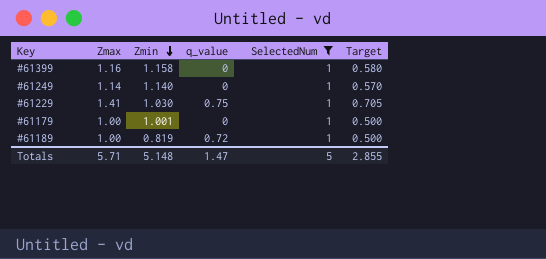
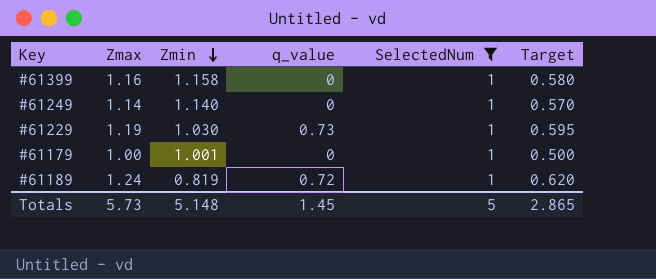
#61229 | Zmax: 1.41 -> 1.19
#61229 | q_value: 0.75 -> 0.73
#61229 | Target: 0.705 -> 0.595
#61189 | Zmax: 1.00 -> 1.24
#61189 | Target: 0.500 -> 0.620
Totals | Zmax: 5.71 -> 5.73
Totals | q_value: 1.47 -> 1.45
Totals | Target: 2.855 -> 2.865

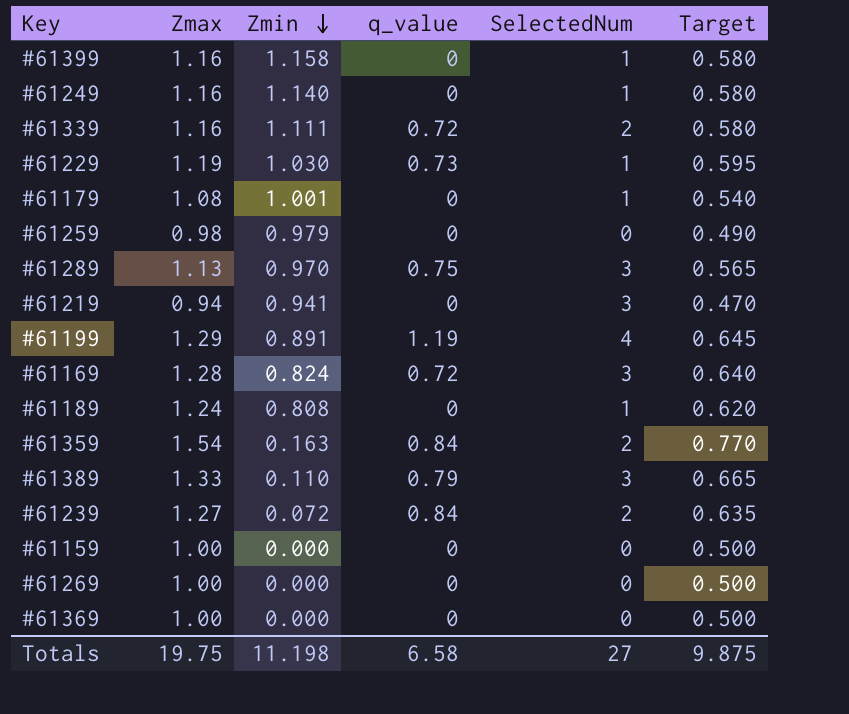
filter: SelectedNum = 1 -> none
#61249 | Zmax: 1.14 -> 1.16
#61249 | Target: 0.570 -> 0.580
#61179 | Zmax: 1.00 -> 1.08
#61179 | Target: 0.500 -> 0.540
#61189 | Zmin: 0.819 -> 0.808
#61189 | q_value: 0.72 -> 0
Totals | Zmax: 5.73 -> 19.75
Totals | Zmin: 5.148 -> 11.198
Totals | q_value: 1.45 -> 6.58
Totals | SelectedNum: 5 -> 27
Totals | Target: 2.865 -> 9.875

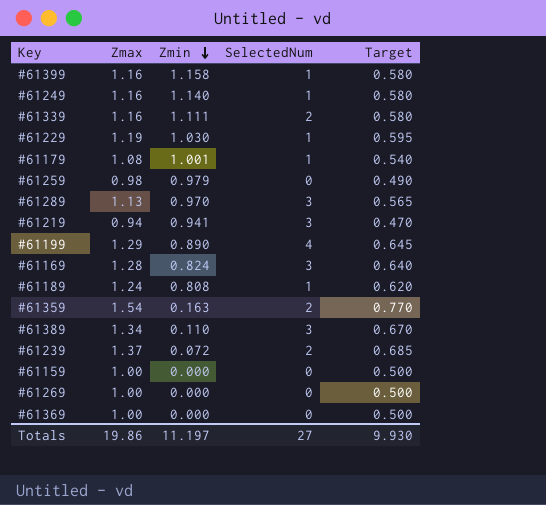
column q_value | position: 4 -> none
#61199 | Zmin: 0.891 -> 0.890
#61389 | Zmax: 1.33 -> 1.34
#61389 | Target: 0.665 -> 0.670
#61239 | Zmax: 1.27 -> 1.37
#61239 | Target: 0.635 -> 0.685
Totals | Zmax: 19.75 -> 19.86
Totals | Zmin: 11.198 -> 11.197
Totals | Target: 9.875 -> 9.930

